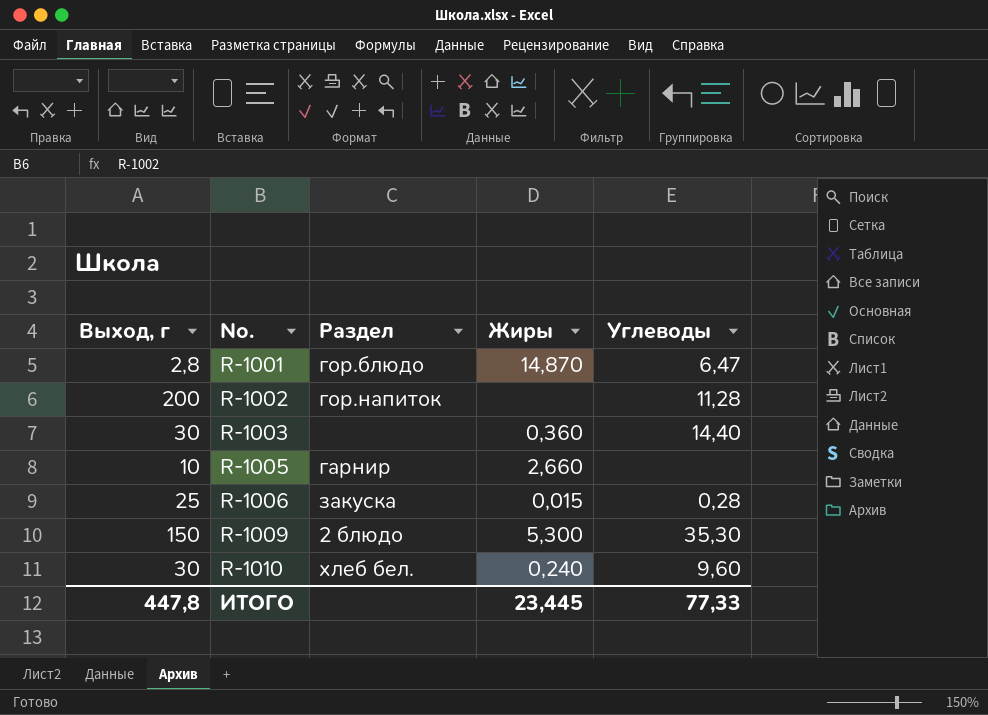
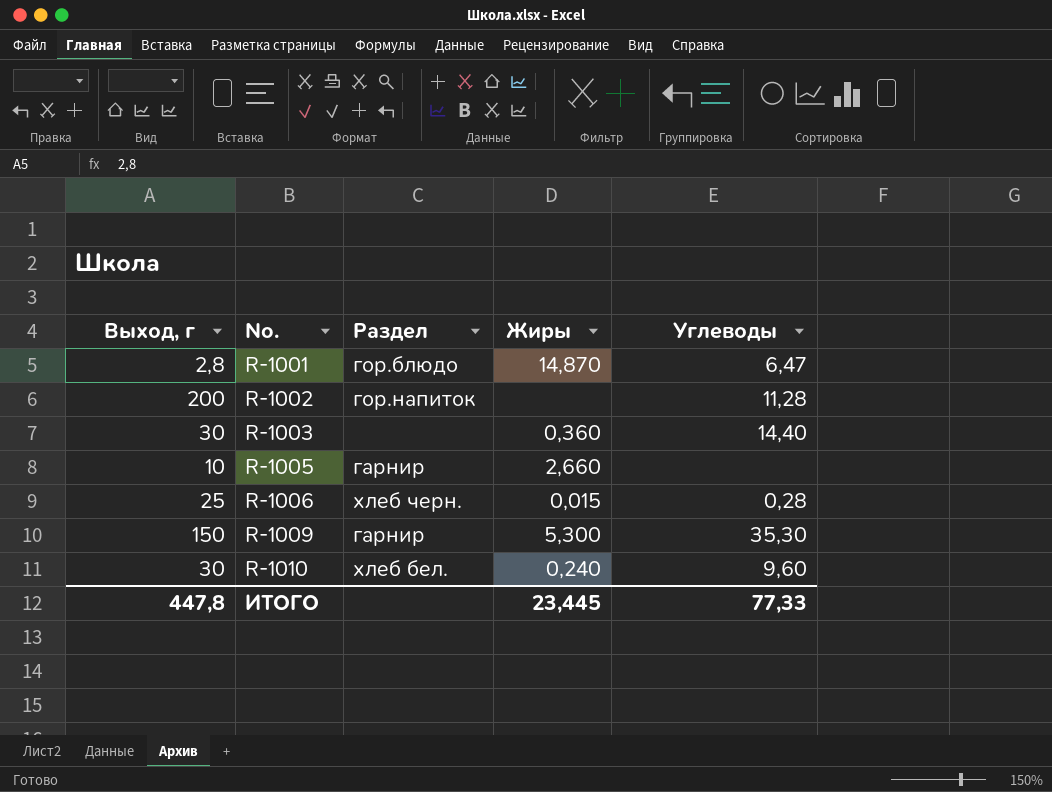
R-1006 | Раздел: закуска -> хлеб черн.
R-1009 | Раздел: 2 блюдо -> гарнир

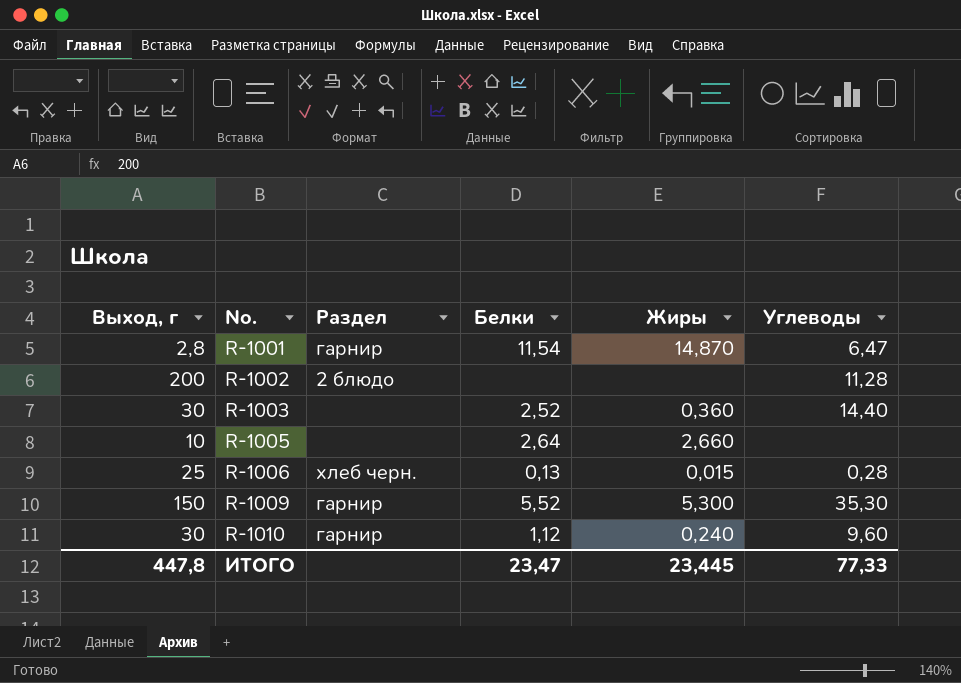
column Белки | position: none -> 4
R-1001 | Раздел: гор.блюдо -> гарнир
R-1002 | Раздел: гор.напиток -> 2 блюдо
R-1005 | Раздел: гарнир -> none
R-1010 | Раздел: хлеб бел. -> гарнир

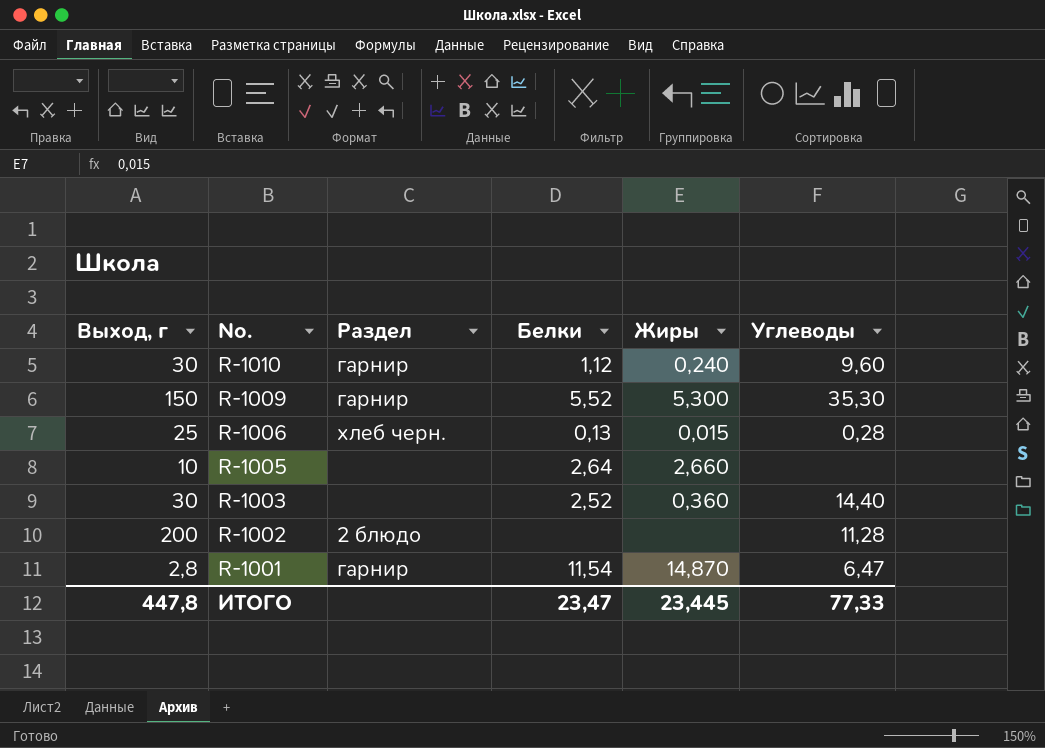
row order: No. ascending -> No. descending

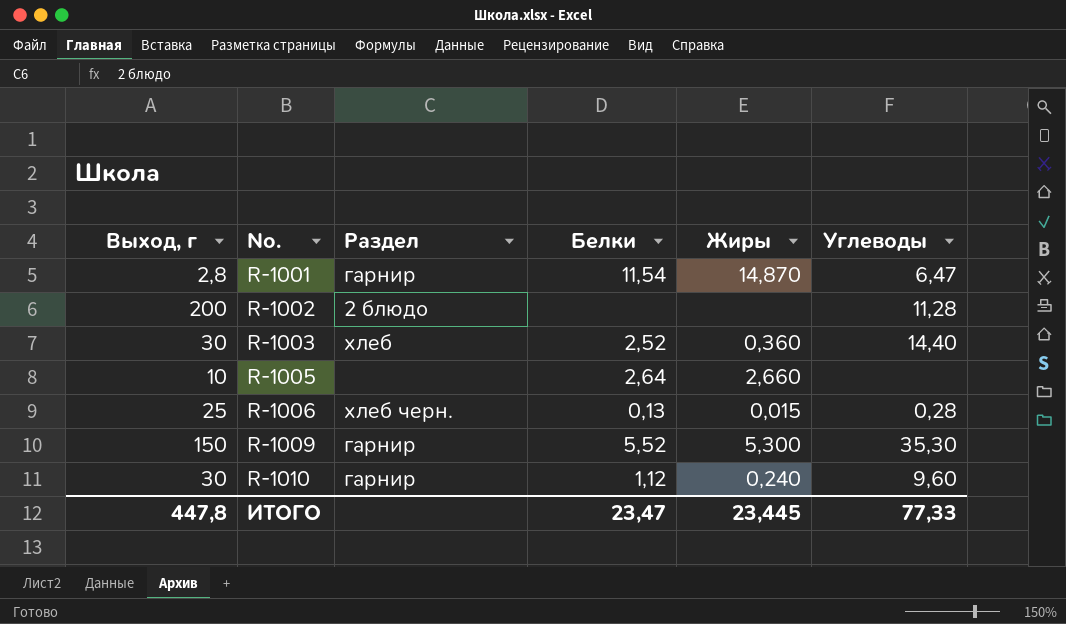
row order: No. descending -> No. ascending
R-1003 | Раздел: none -> хлеб

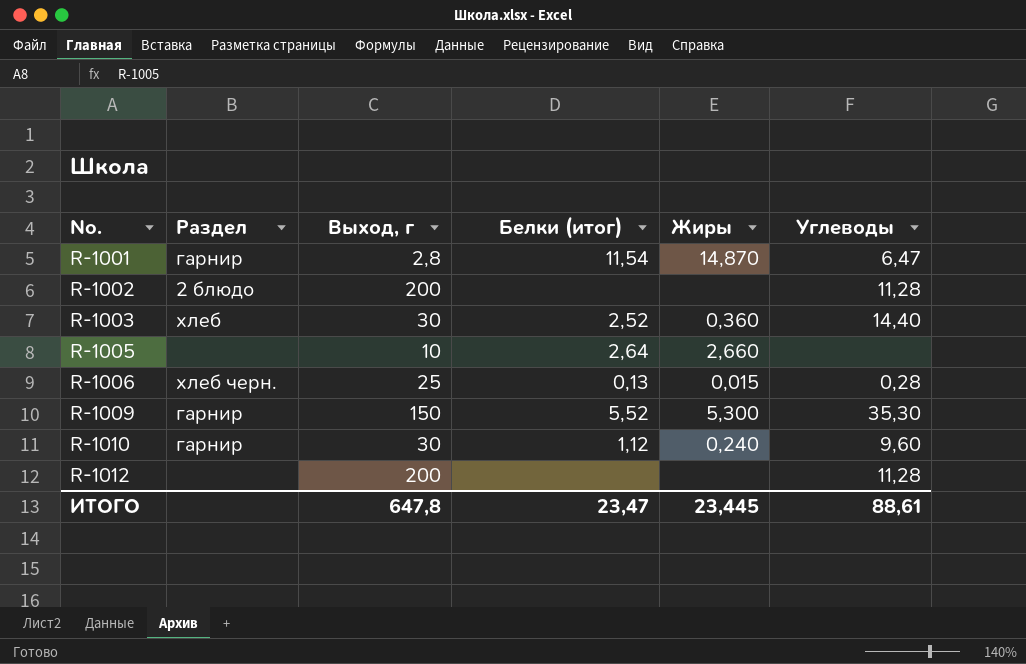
column Выход, г | position: 1 -> 3
column name: Белки -> Белки (итог)
row R-1012: none -> none | 200 | none | none | 11,28
ИТОГО | Выход, г: 447,8 -> 647,8
ИТОГО | Углеводы: 77,33 -> 88,61

